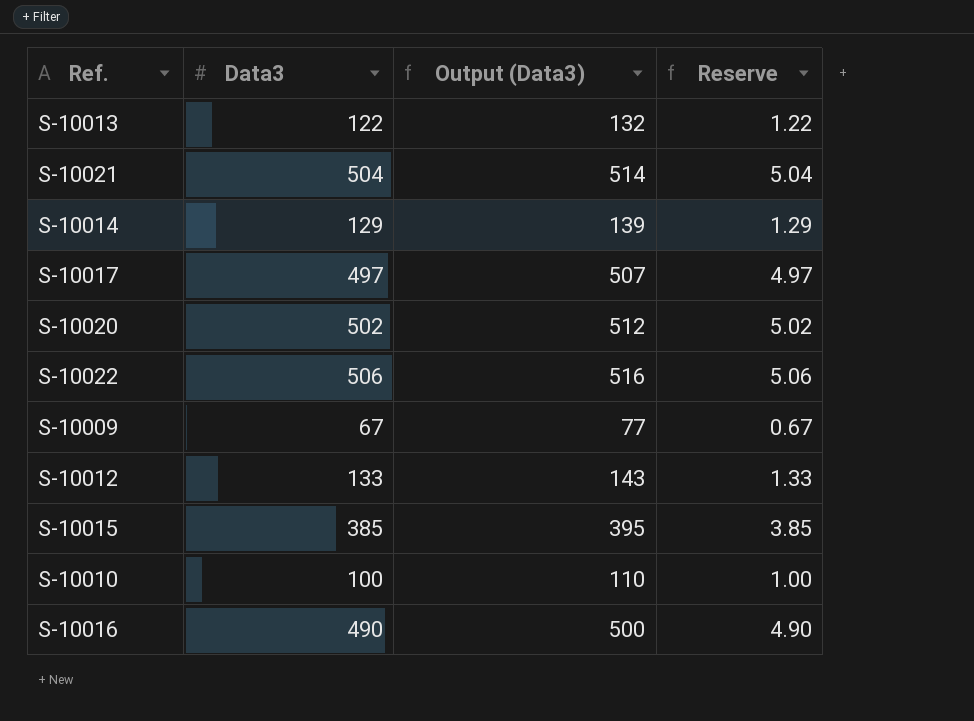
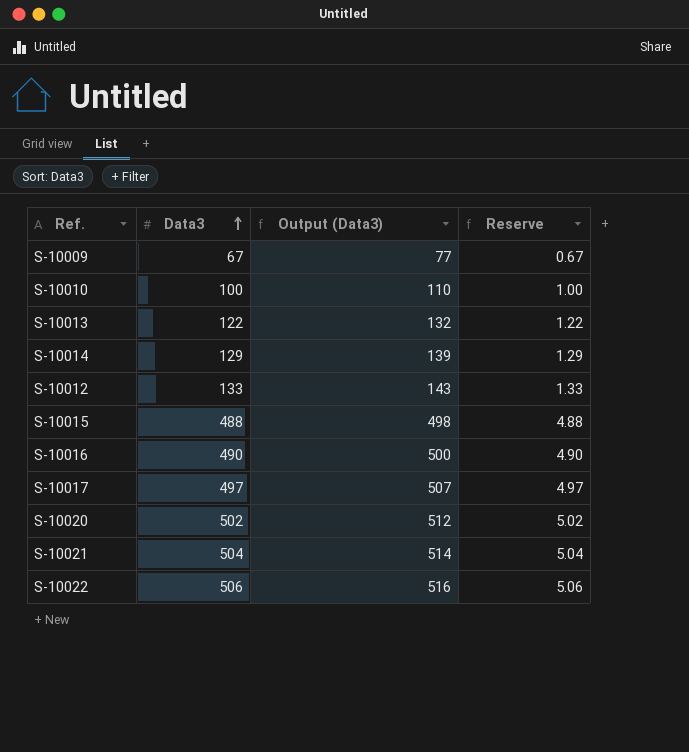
row order: none -> Data3 ascending
S-10015 | Data3: 385 -> 488
S-10015 | Output (Data3): 395 -> 498
S-10015 | Reserve: 3.85 -> 4.88

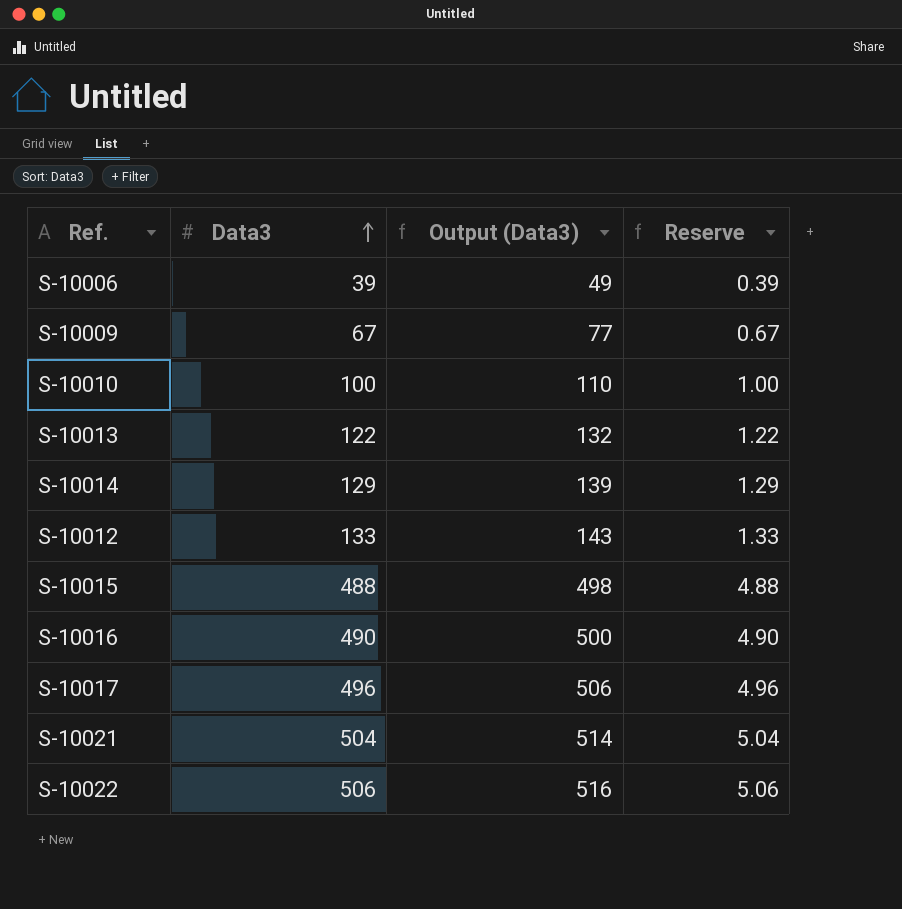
row S-10020: 502 | 512 | 5.02 -> none
row S-10006: none -> 39 | 49 | 0.39
S-10017 | Data3: 497 -> 496
S-10017 | Output (Data3): 507 -> 506
S-10017 | Reserve: 4.97 -> 4.96

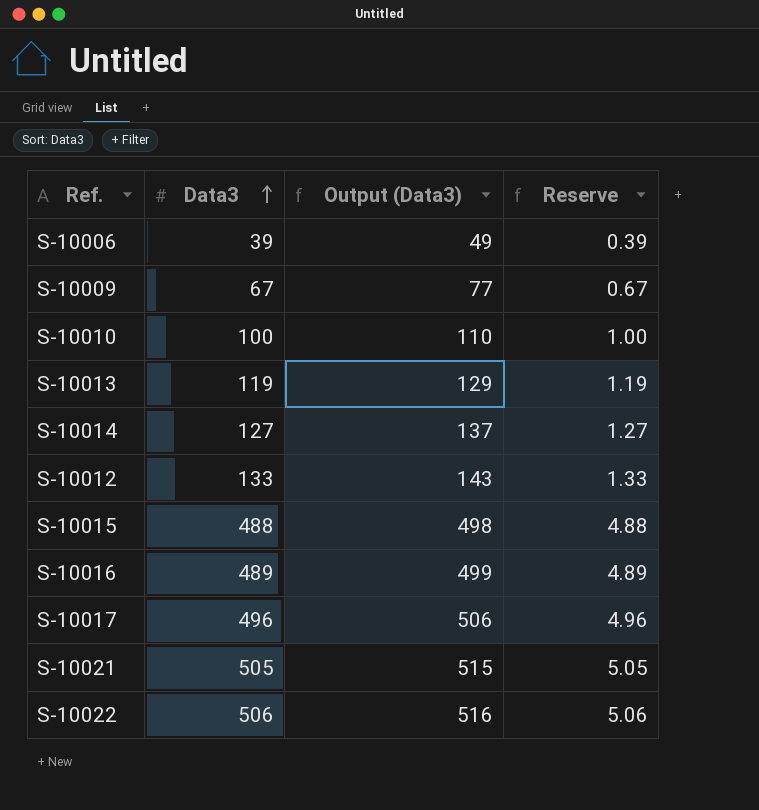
S-10013 | Data3: 122 -> 119
S-10013 | Output (Data3): 132 -> 129
S-10013 | Reserve: 1.22 -> 1.19
S-10014 | Data3: 129 -> 127
S-10014 | Output (Data3): 139 -> 137
S-10014 | Reserve: 1.29 -> 1.27
S-10016 | Data3: 490 -> 489
S-10016 | Output (Data3): 500 -> 499
S-10016 | Reserve: 4.90 -> 4.89
S-10021 | Data3: 504 -> 505
S-10021 | Output (Data3): 514 -> 515
S-10021 | Reserve: 5.04 -> 5.05

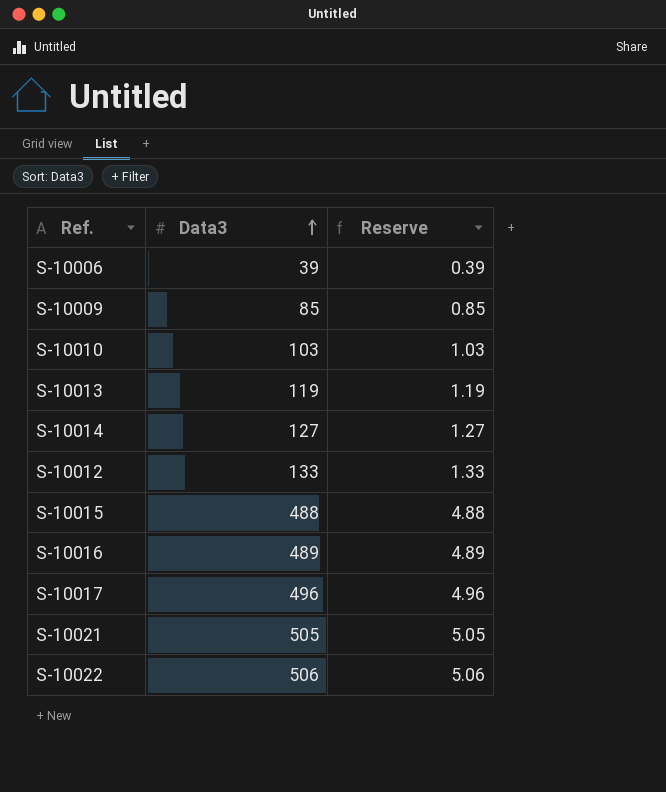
column Output (Data3) | formula: [Data3] + 10 -> none
S-10009 | Data3: 67 -> 85
S-10009 | Reserve: 0.67 -> 0.85
S-10010 | Data3: 100 -> 103
S-10010 | Reserve: 1.00 -> 1.03

